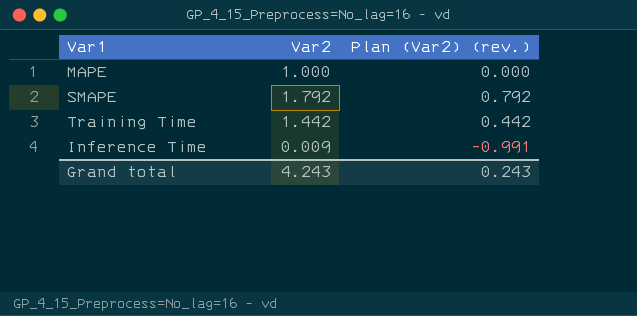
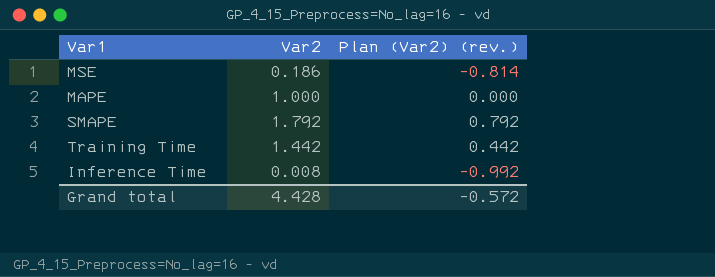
row MSE: none -> 0.186 | -0.814
Inference Time | Var2: 0.009 -> 0.008
Inference Time | Plan (Var2) (rev.): -0.991 -> -0.992
Grand total | Var2: 4.243 -> 4.428
Grand total | Plan (Var2) (rev.): 0.243 -> -0.572

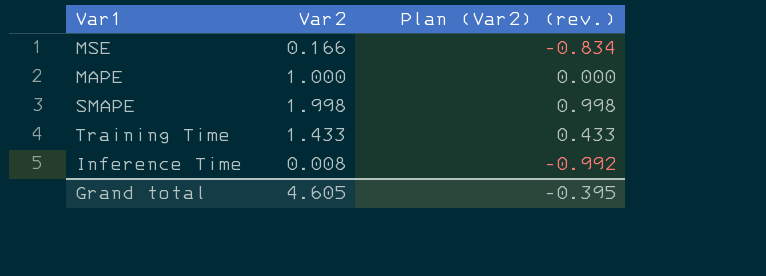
MSE | Var2: 0.186 -> 0.166
MSE | Plan (Var2) (rev.): -0.814 -> -0.834
SMAPE | Var2: 1.792 -> 1.998
SMAPE | Plan (Var2) (rev.): 0.792 -> 0.998
Training Time | Var2: 1.442 -> 1.433
Training Time | Plan (Var2) (rev.): 0.442 -> 0.433
Grand total | Var2: 4.428 -> 4.605
Grand total | Plan (Var2) (rev.): -0.572 -> -0.395

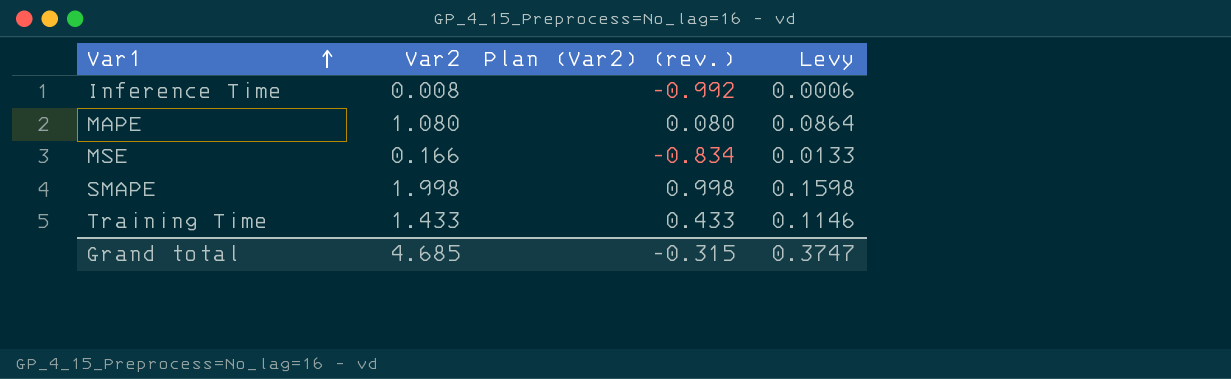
row order: none -> Var1 ascending
column Levy | formula: none -> [Var2] * 0.08
MAPE | Var2: 1.000 -> 1.080
MAPE | Plan (Var2) (rev.): 0.000 -> 0.080
Grand total | Var2: 4.605 -> 4.685
Grand total | Plan (Var2) (rev.): -0.395 -> -0.315

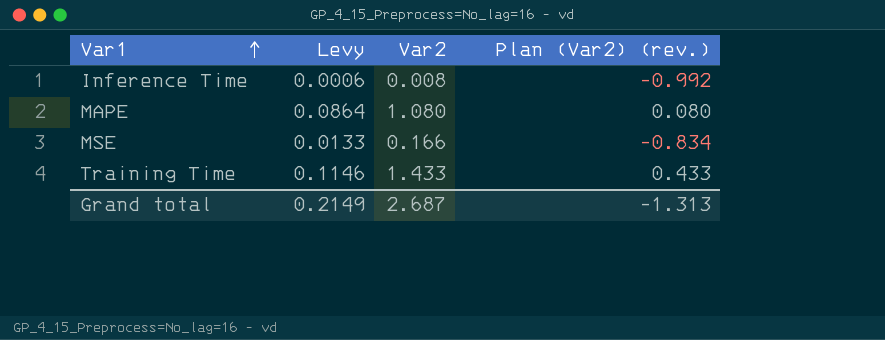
column Levy | position: 4 -> 2
row SMAPE: 1.998 | 0.998 | 0.1598 -> none
Grand total | Levy: 0.3747 -> 0.2149
Grand total | Var2: 4.685 -> 2.687
Grand total | Plan (Var2) (rev.): -0.315 -> -1.313

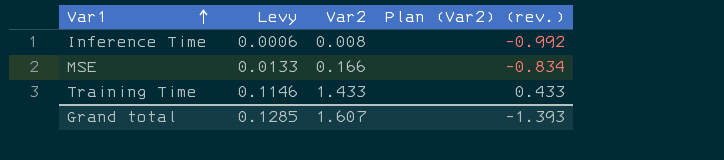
row MAPE: 0.0864 | 1.080 | 0.080 -> none
Grand total | Levy: 0.2149 -> 0.1285
Grand total | Var2: 2.687 -> 1.607
Grand total | Plan (Var2) (rev.): -1.313 -> -1.393

